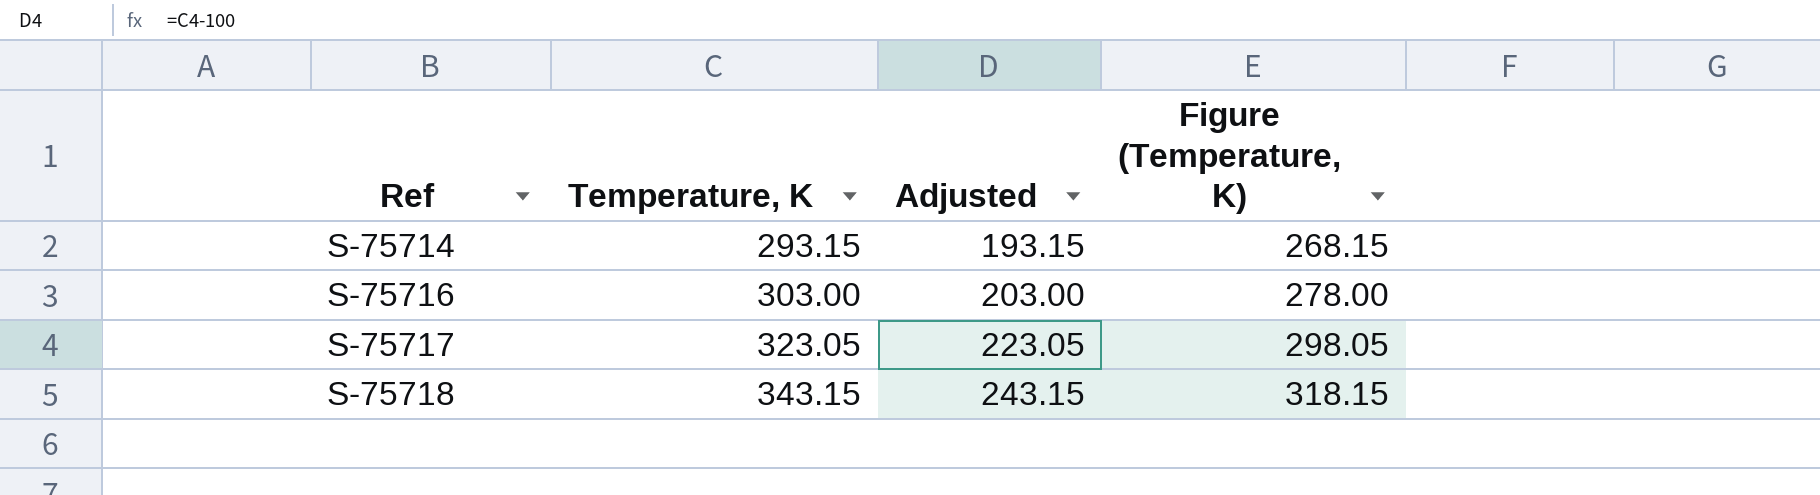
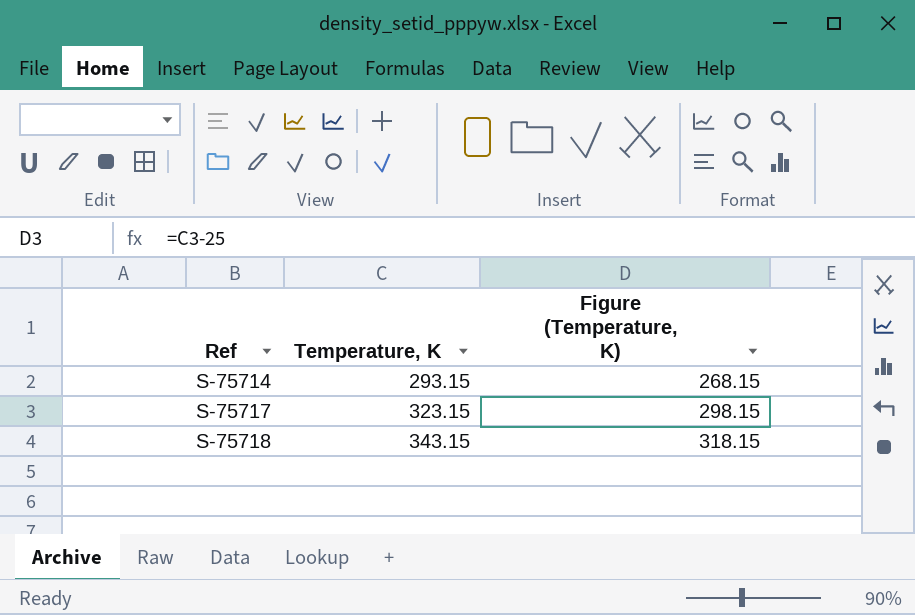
column Adjusted | formula: [Temperature, K] - 100 -> none
row S-75716: 303.00 | 203.00 | 278.00 -> none
S-75717 | Temperature, K: 323.05 -> 323.15
S-75717 | Figure (Temperature, K): 298.05 -> 298.15

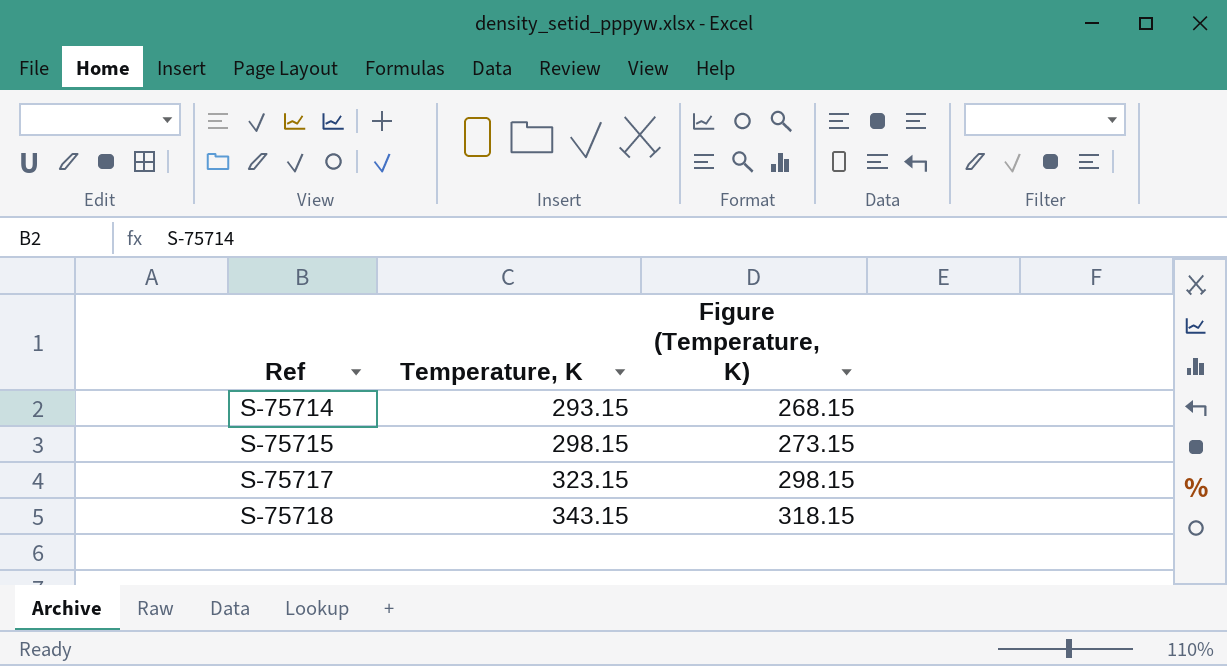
row S-75715: none -> 298.15 | 273.15

